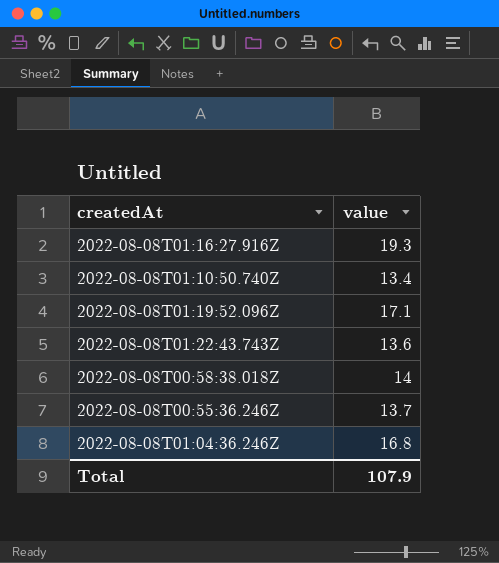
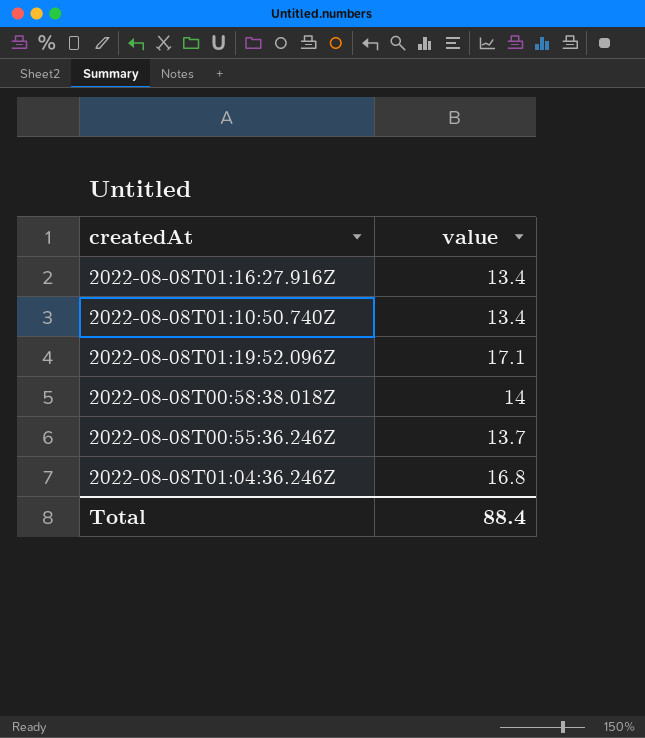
row 2022-08-08T01:22:43.743Z: 13.6 -> none
2022-08-08T01:16:27.916Z | value: 19.3 -> 13.4
Total | value: 107.9 -> 88.4

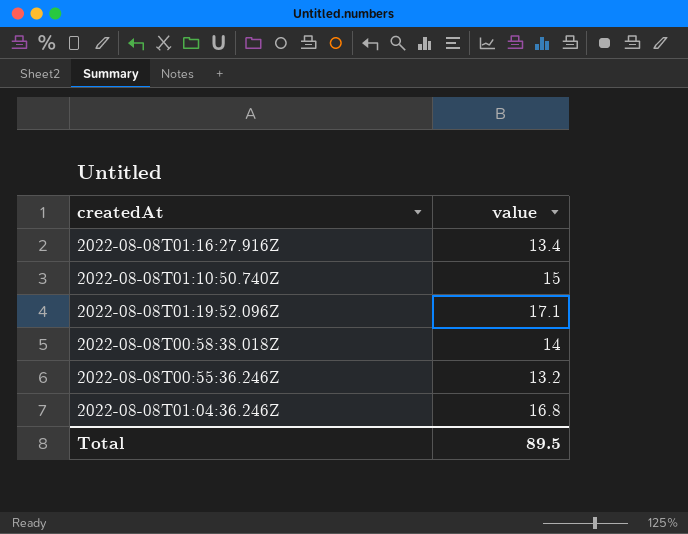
2022-08-08T01:10:50.740Z | value: 13.4 -> 15
2022-08-08T00:55:36.246Z | value: 13.7 -> 13.2
Total | value: 88.4 -> 89.5

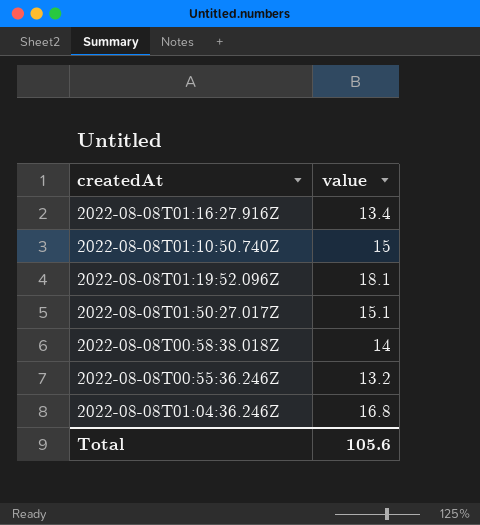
2022-08-08T01:19:52.096Z | value: 17.1 -> 18.1
row 2022-08-08T01:50:27.017Z: none -> 15.1
Total | value: 89.5 -> 105.6

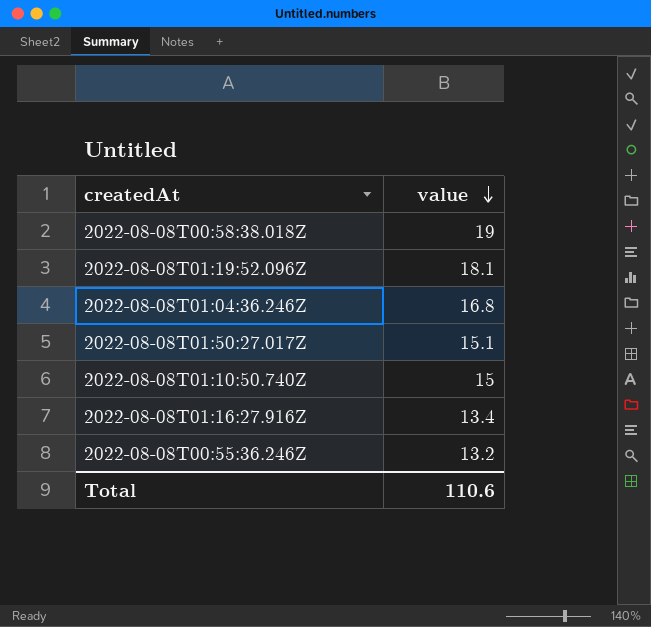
row order: none -> value descending
2022-08-08T00:58:38.018Z | value: 14 -> 19
Total | value: 105.6 -> 110.6

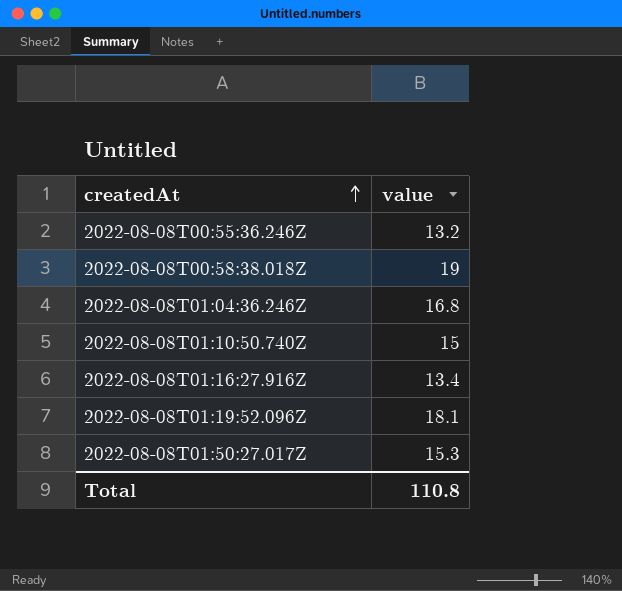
row order: value descending -> createdAt ascending
2022-08-08T01:50:27.017Z | value: 15.1 -> 15.3
Total | value: 110.6 -> 110.8

